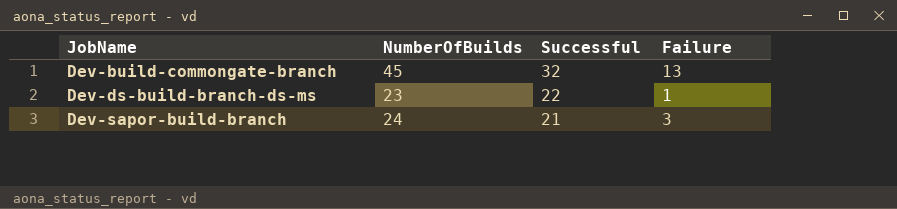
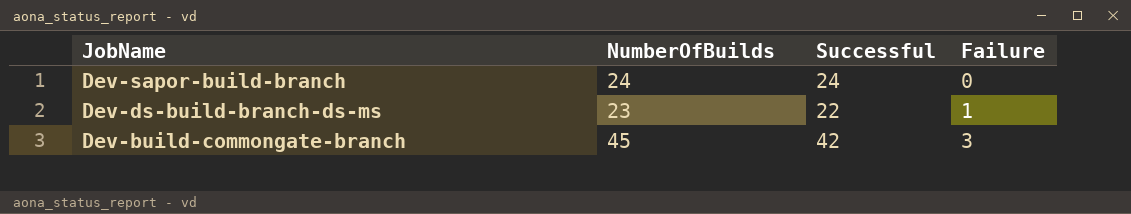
row order: JobName ascending -> JobName descending
Dev-sapor-build-branch | Successful: 21 -> 24
Dev-sapor-build-branch | Failure: 3 -> 0
Dev-build-commongate-branch | Successful: 32 -> 42
Dev-build-commongate-branch | Failure: 13 -> 3

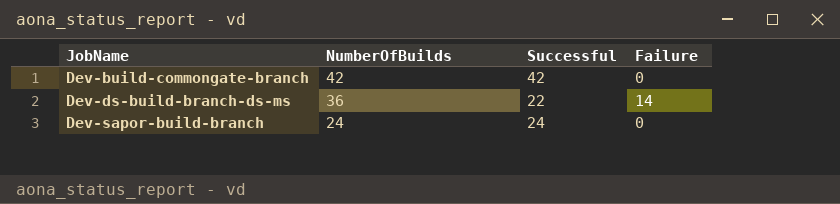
row order: JobName descending -> JobName ascending
Dev-build-commongate-branch | NumberOfBuilds: 45 -> 42
Dev-build-commongate-branch | Failure: 3 -> 0
Dev-ds-build-branch-ds-ms | NumberOfBuilds: 23 -> 36
Dev-ds-build-branch-ds-ms | Failure: 1 -> 14

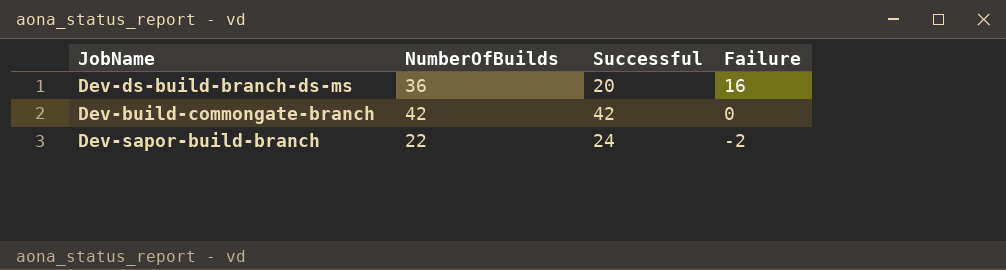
row order: JobName ascending -> Failure descending
Dev-ds-build-branch-ds-ms | Successful: 22 -> 20
Dev-ds-build-branch-ds-ms | Failure: 14 -> 16
Dev-sapor-build-branch | NumberOfBuilds: 24 -> 22
Dev-sapor-build-branch | Failure: 0 -> -2

